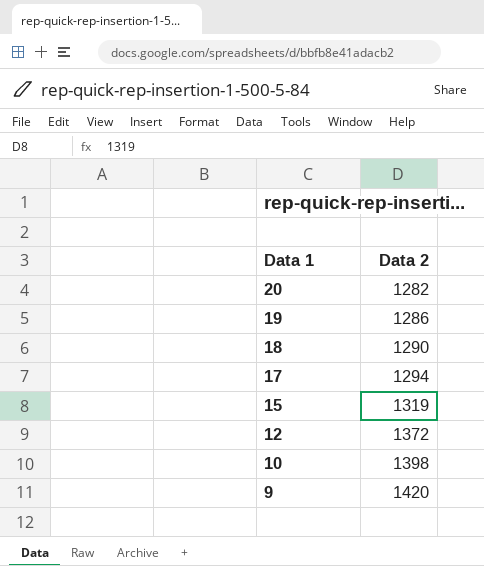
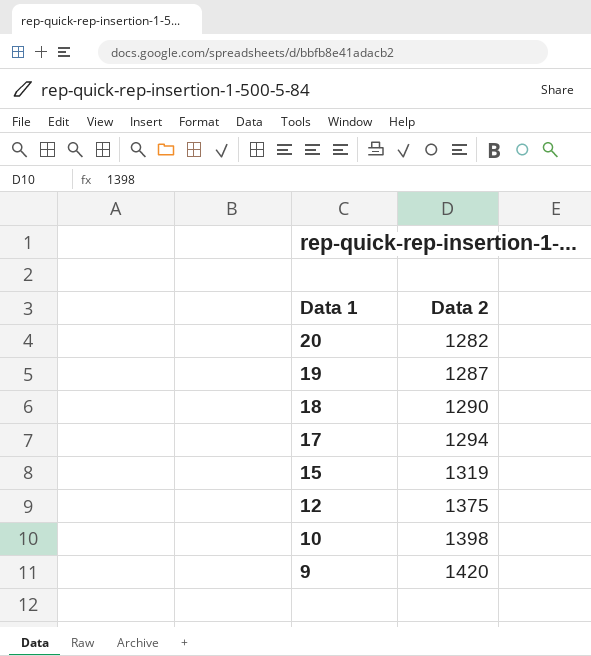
19 | Data 2: 1286 -> 1287
12 | Data 2: 1372 -> 1375

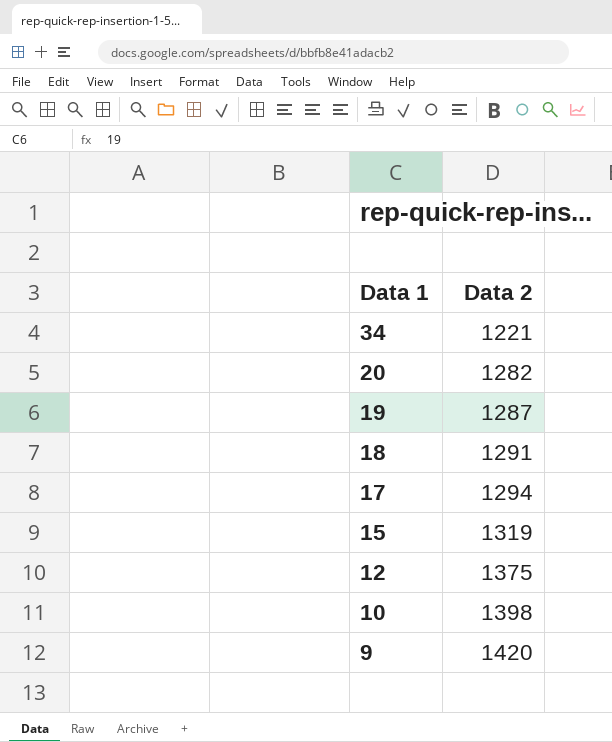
row 34: none -> 1221
18 | Data 2: 1290 -> 1291

